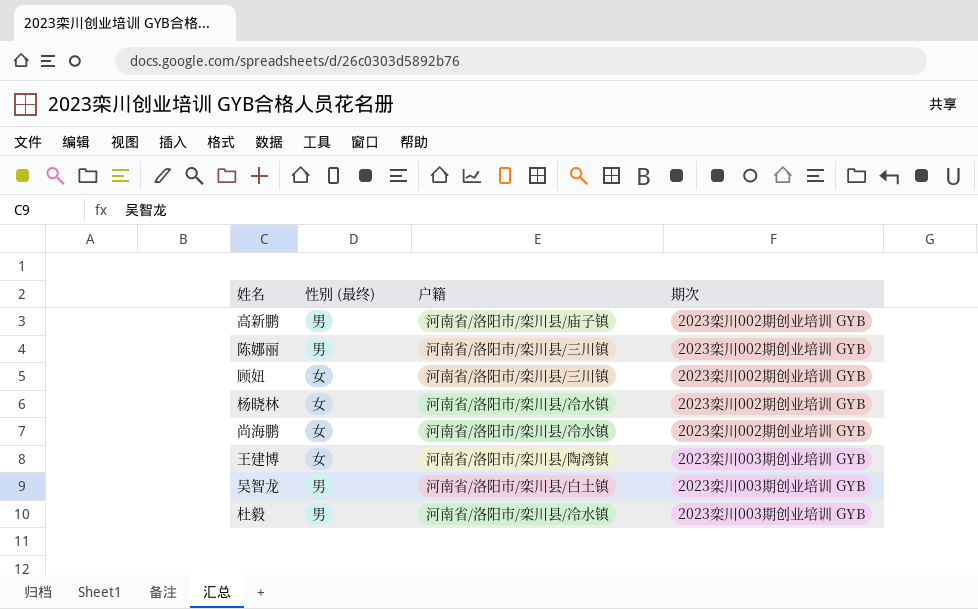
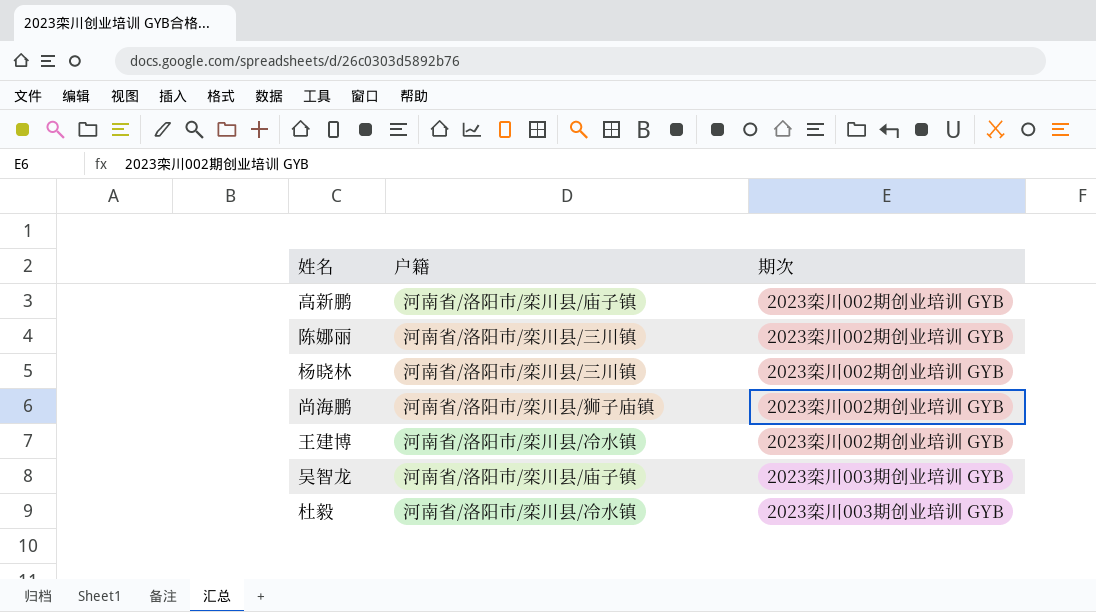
column 性别 (最终) | position: 2 -> none
row 顾妞: 女 | 河南省/洛阳市/栾川县/三川镇 | 2023栾川002期创业培训 GYB -> none
杨晓林 | 户籍: 河南省/洛阳市/栾川县/冷水镇 -> 河南省/洛阳市/栾川县/三川镇
尚海鹏 | 户籍: 河南省/洛阳市/栾川县/冷水镇 -> 河南省/洛阳市/栾川县/狮子庙镇
王建博 | 户籍: 河南省/洛阳市/栾川县/陶湾镇 -> 河南省/洛阳市/栾川县/冷水镇
王建博 | 期次: 2023栾川003期创业培训 GYB -> 2023栾川002期创业培训 GYB
吴智龙 | 户籍: 河南省/洛阳市/栾川县/白土镇 -> 河南省/洛阳市/栾川县/庙子镇

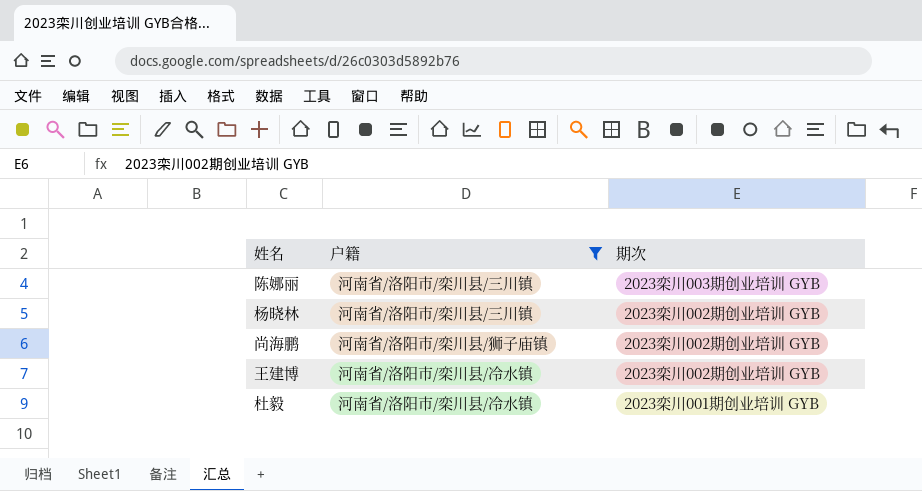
filter: none -> 户籍 != 河南省/洛阳市/栾川县/庙子镇
陈娜丽 | 期次: 2023栾川002期创业培训 GYB -> 2023栾川003期创业培训 GYB
杜毅 | 期次: 2023栾川003期创业培训 GYB -> 2023栾川001期创业培训 GYB

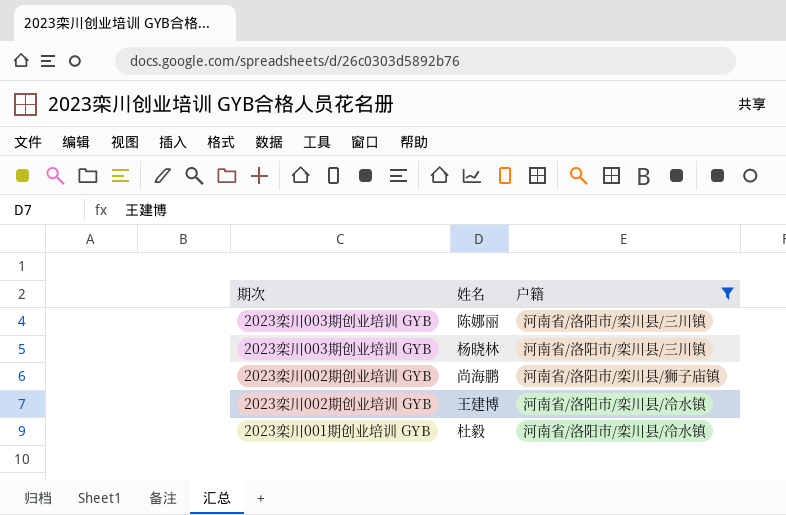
column 期次 | position: 3 -> 1
杨晓林 | 期次: 2023栾川002期创业培训 GYB -> 2023栾川003期创业培训 GYB

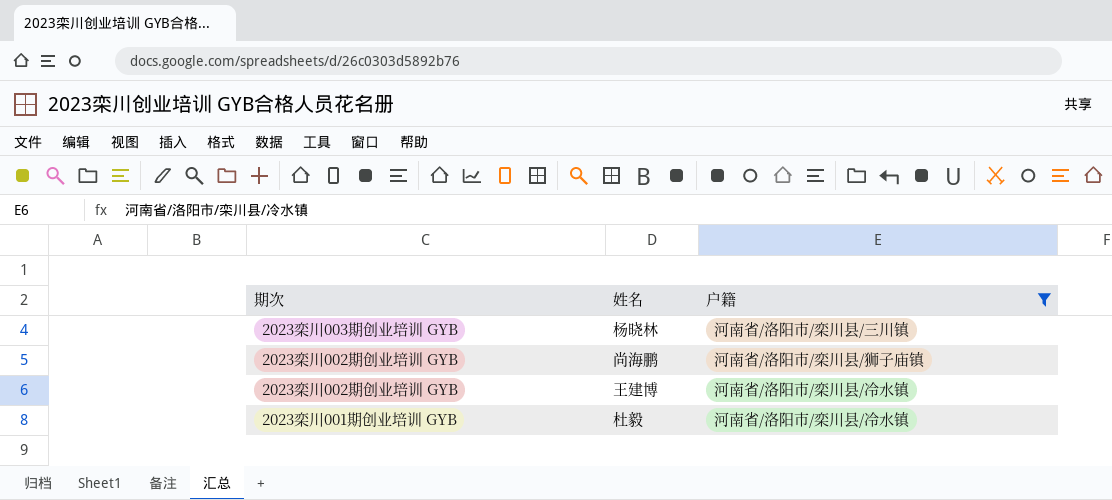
row 陈娜丽: 2023栾川003期创业培训 GYB | 河南省/洛阳市/栾川县/三川镇 -> none

